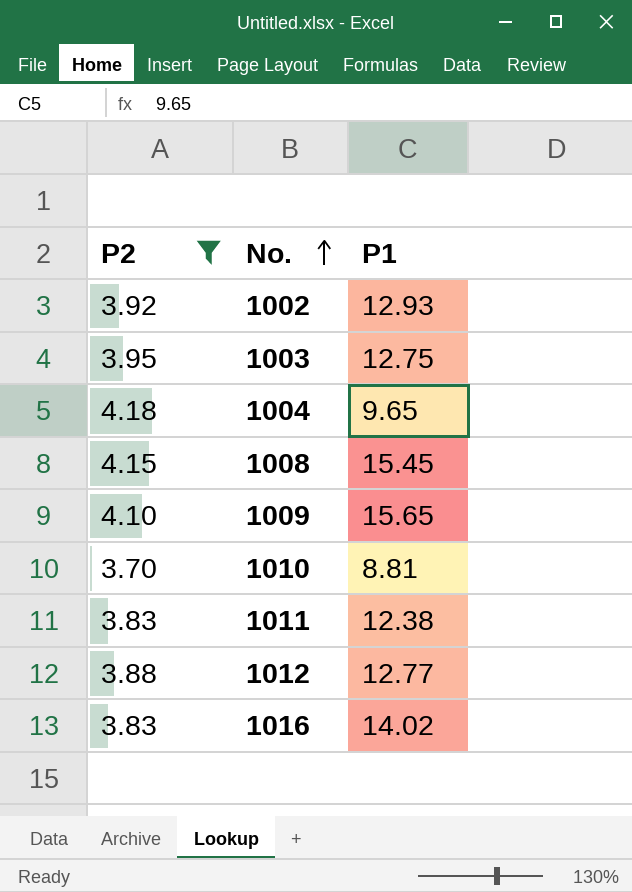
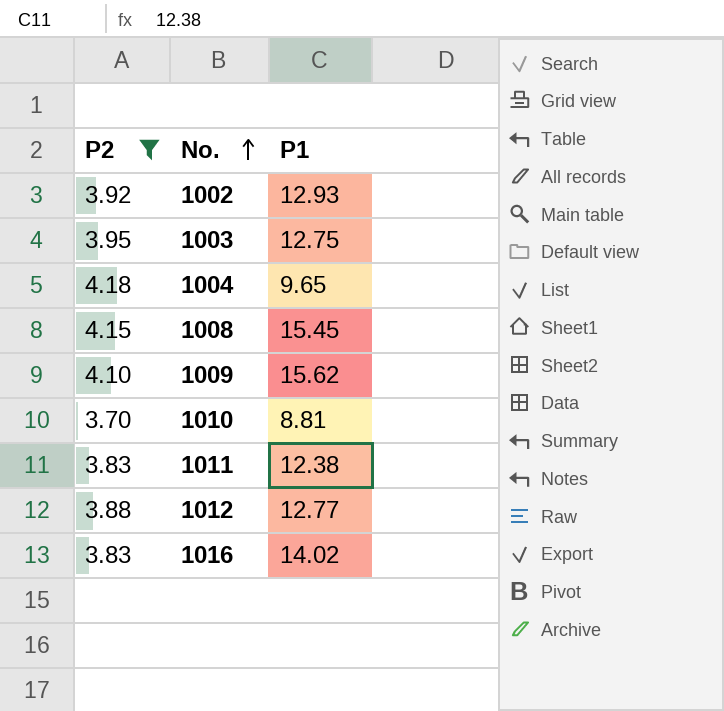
1009 | P1: 15.65 -> 15.62

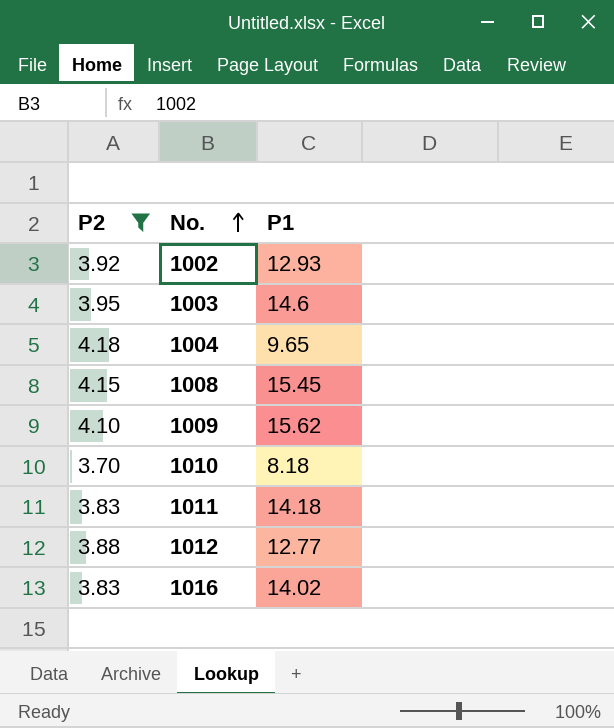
1003 | P1: 12.75 -> 14.6
1010 | P1: 8.81 -> 8.18
1011 | P1: 12.38 -> 14.18

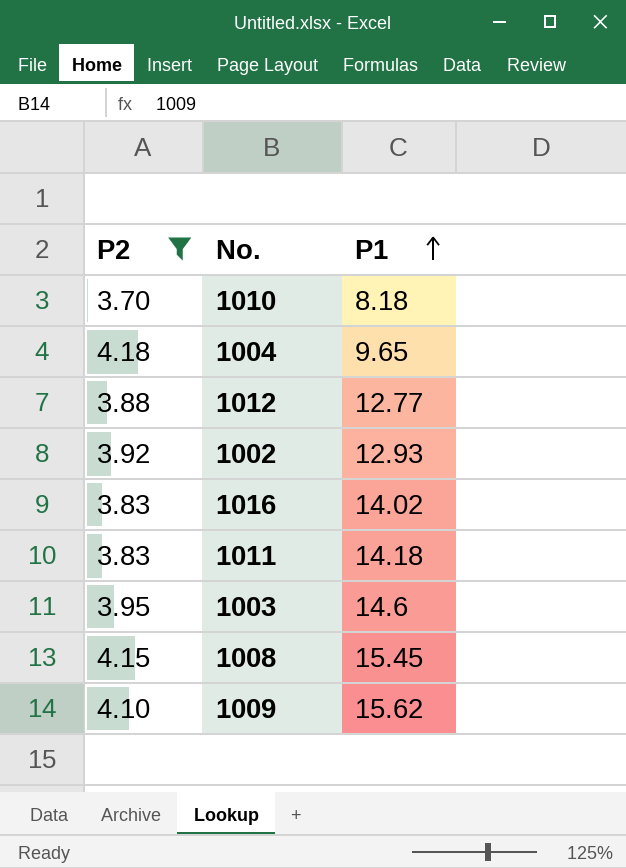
row order: No. ascending -> P1 ascending

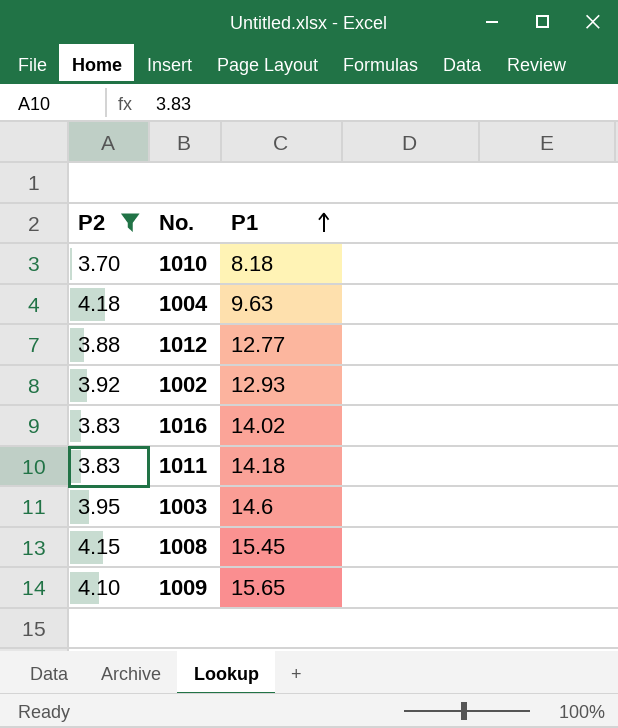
1004 | P1: 9.65 -> 9.63
1009 | P1: 15.62 -> 15.65

